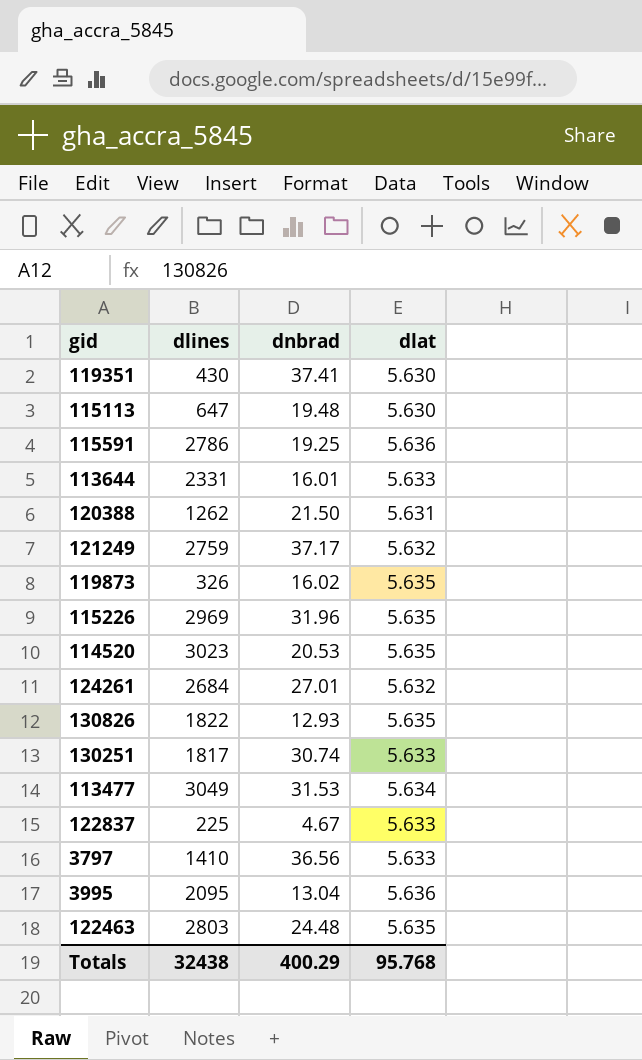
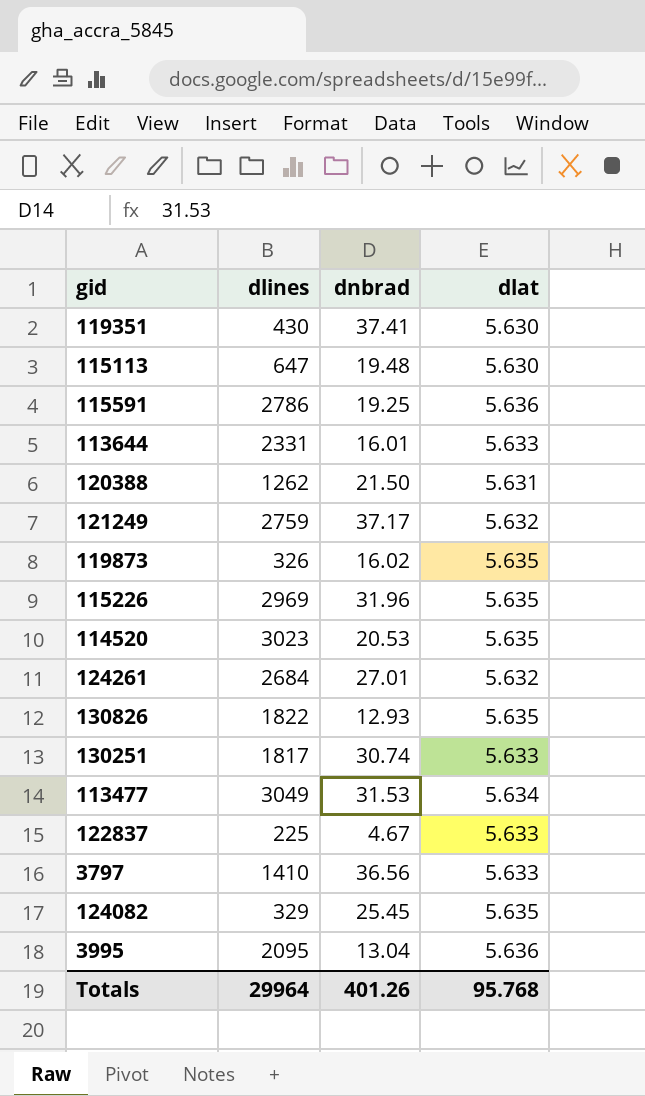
row 122463: 2803 | 24.48 | 5.635 -> none
row 124082: none -> 329 | 25.45 | 5.635
Totals | dlines: 32438 -> 29964
Totals | dnbrad: 400.29 -> 401.26

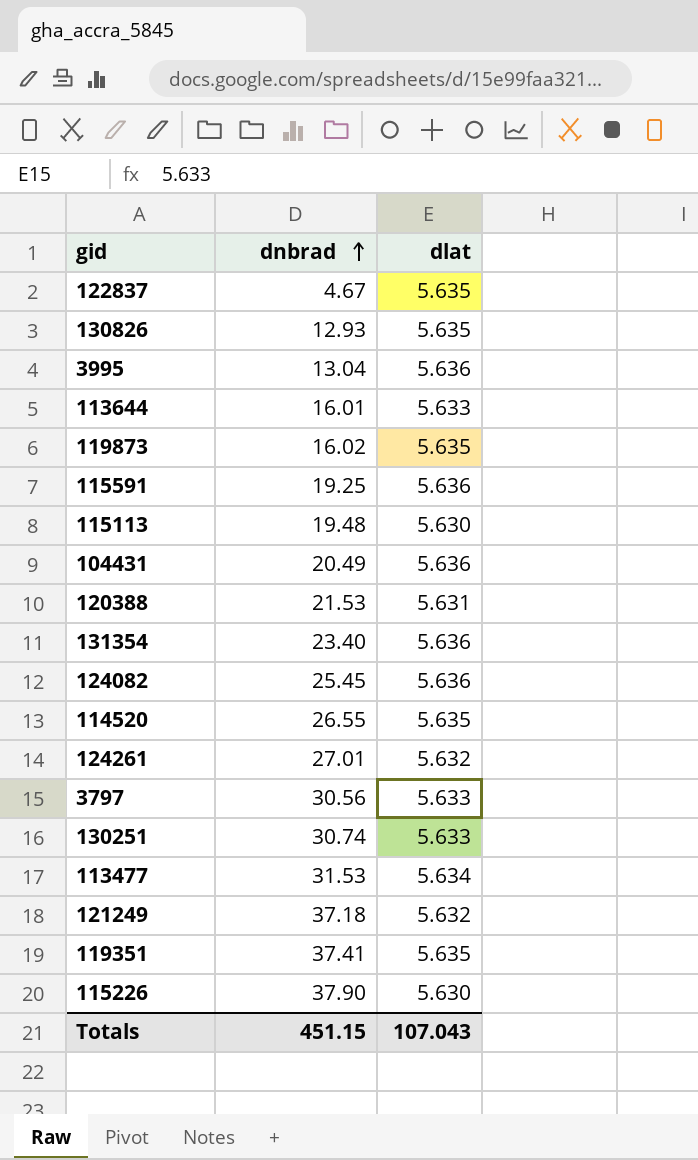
row order: none -> dnbrad ascending
column dlines | position: 2 -> none
122837 | dlat: 5.633 -> 5.635
row 104431: none -> 20.49 | 5.636
120388 | dnbrad: 21.50 -> 21.53
row 131354: none -> 23.40 | 5.636
124082 | dlat: 5.635 -> 5.636
114520 | dnbrad: 20.53 -> 26.55
3797 | dnbrad: 36.56 -> 30.56
121249 | dnbrad: 37.17 -> 37.18
119351 | dlat: 5.630 -> 5.635
115226 | dnbrad: 31.96 -> 37.90
115226 | dlat: 5.635 -> 5.630
Totals | dnbrad: 401.26 -> 451.15
Totals | dlat: 95.768 -> 107.043

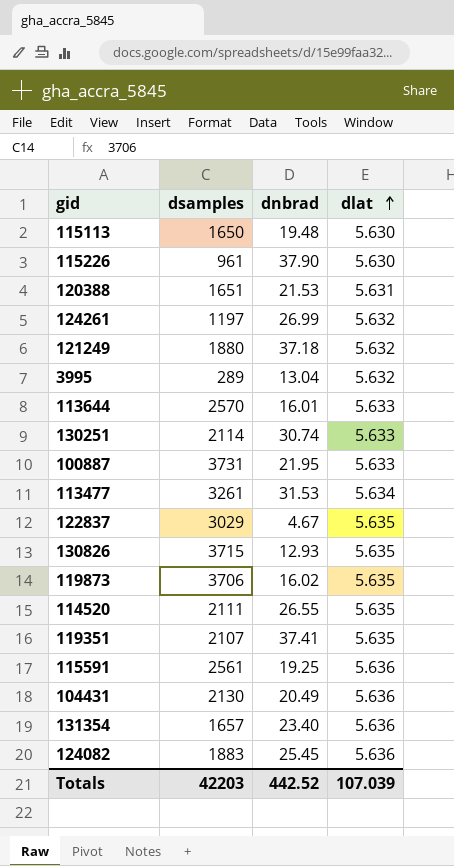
row order: dnbrad ascending -> dlat ascending
column dsamples | position: none -> 2
row 3797: 30.56 | 5.633 -> none
124261 | dnbrad: 27.01 -> 26.99
3995 | dlat: 5.636 -> 5.632
row 100887: none -> 3731 | 21.95 | 5.633
Totals | dnbrad: 451.15 -> 442.52
Totals | dlat: 107.043 -> 107.039

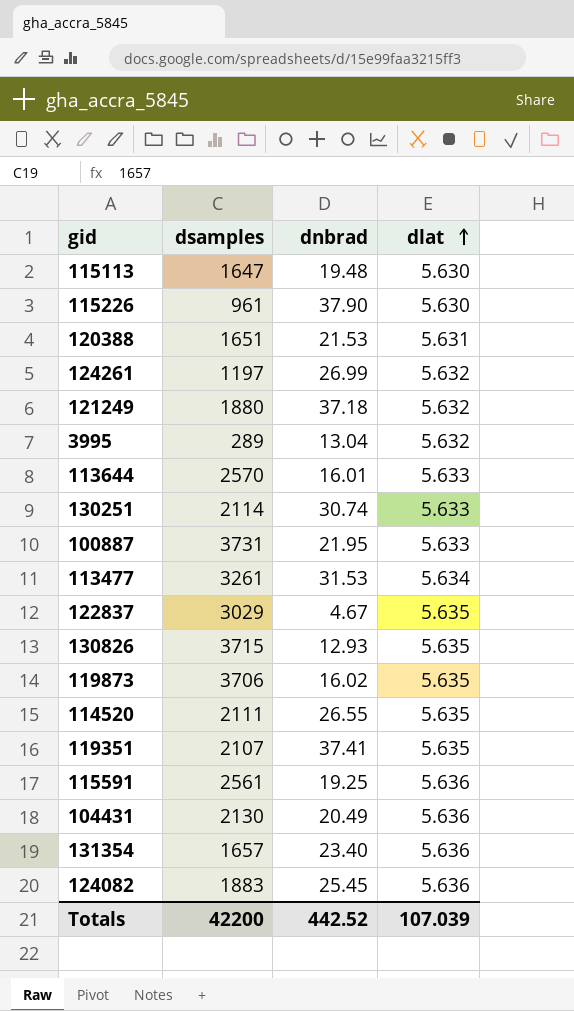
115113 | dsamples: 1650 -> 1647
Totals | dsamples: 42203 -> 42200

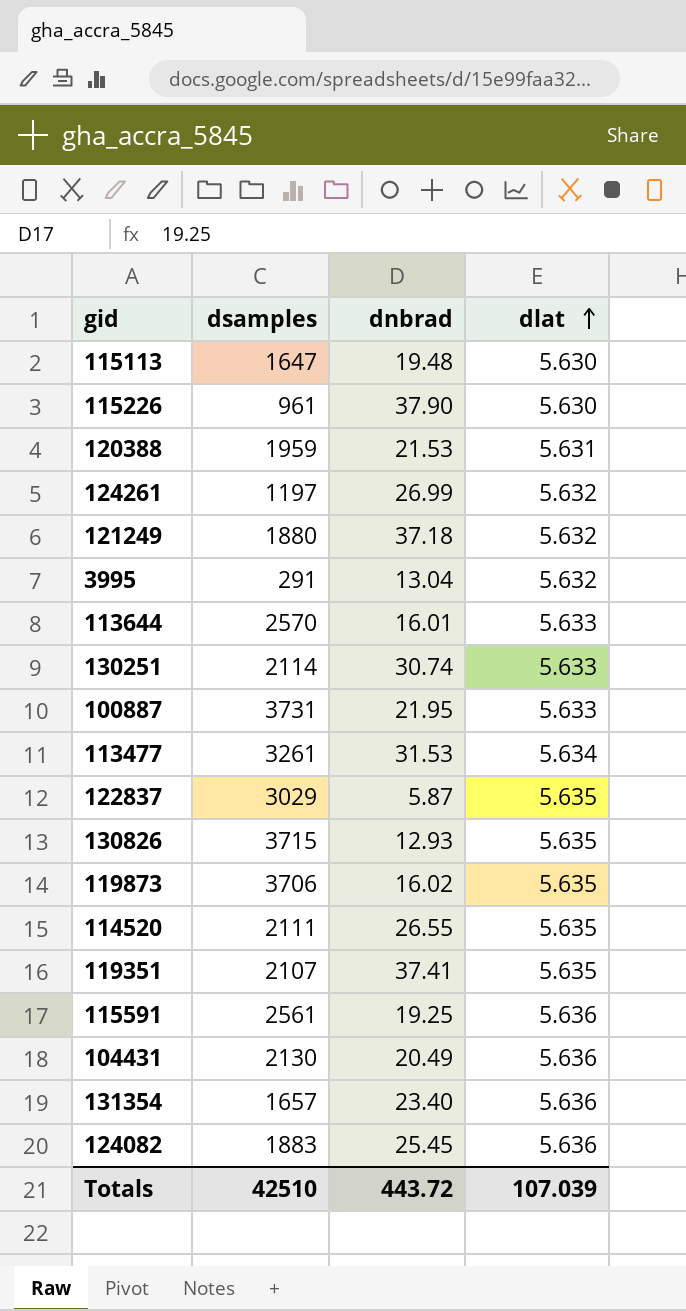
120388 | dsamples: 1651 -> 1959
3995 | dsamples: 289 -> 291
122837 | dnbrad: 4.67 -> 5.87
Totals | dsamples: 42200 -> 42510
Totals | dnbrad: 442.52 -> 443.72

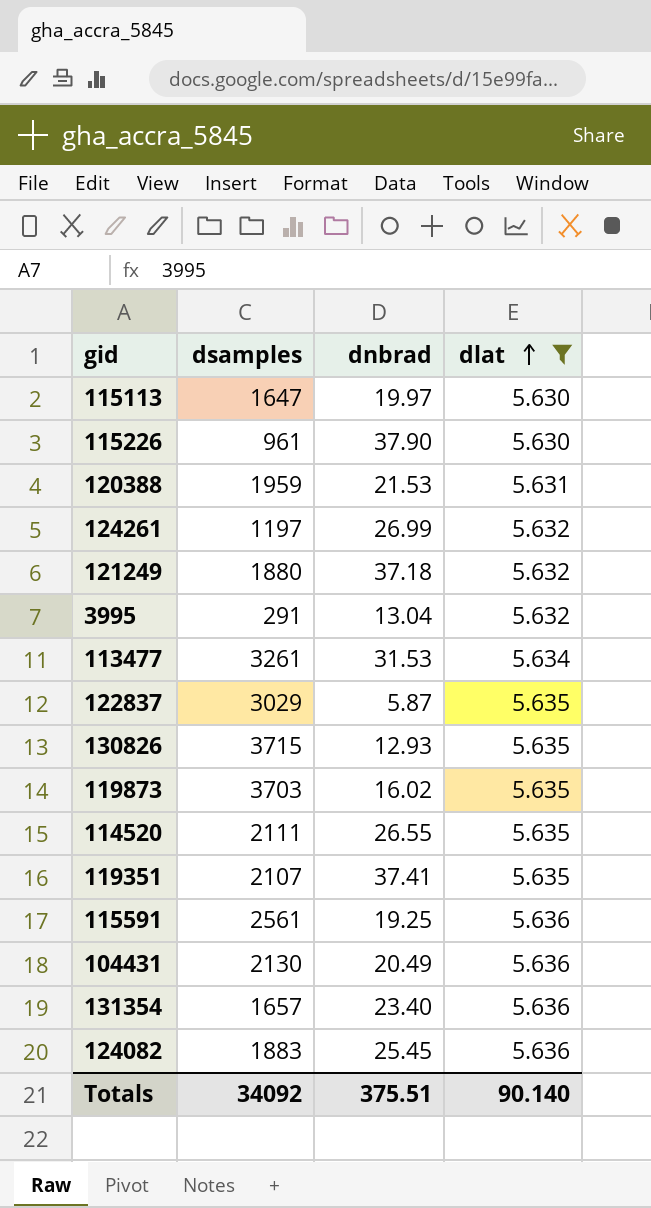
filter: none -> dlat != 5.633
115113 | dnbrad: 19.48 -> 19.97
119873 | dsamples: 3706 -> 3703
Totals | dsamples: 42510 -> 34092
Totals | dnbrad: 443.72 -> 375.51
Totals | dlat: 107.039 -> 90.140

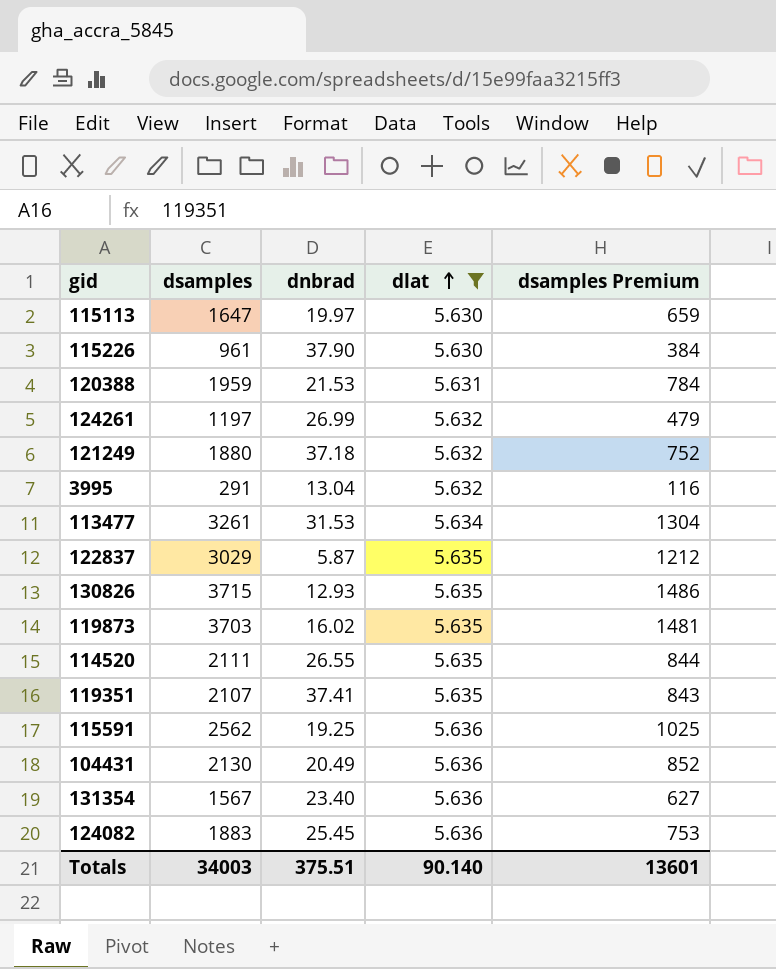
column dsamples Premium | formula: none -> [dsamples] * 0.4
115591 | dsamples: 2561 -> 2562
131354 | dsamples: 1657 -> 1567
Totals | dsamples: 34092 -> 34003

